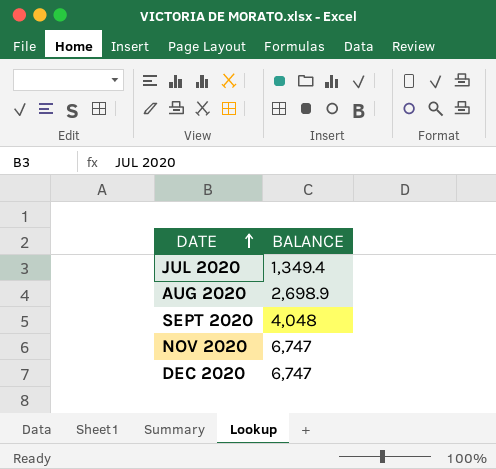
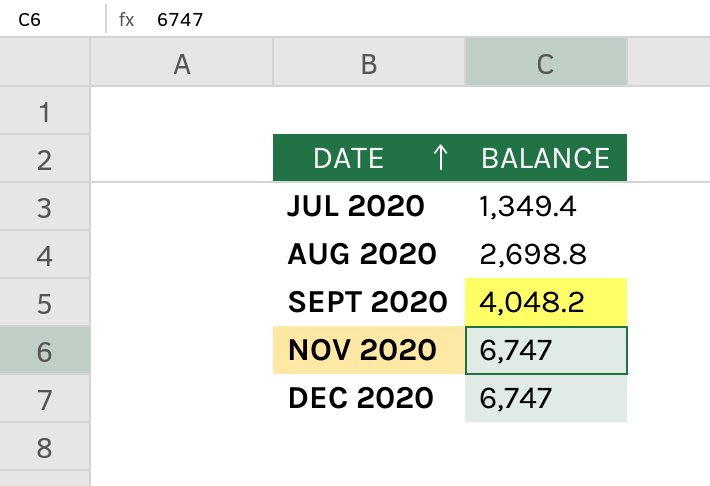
AUG 2020 | BALANCE: 2,698.9 -> 2,698.8
SEPT 2020 | BALANCE: 4,048 -> 4,048.2

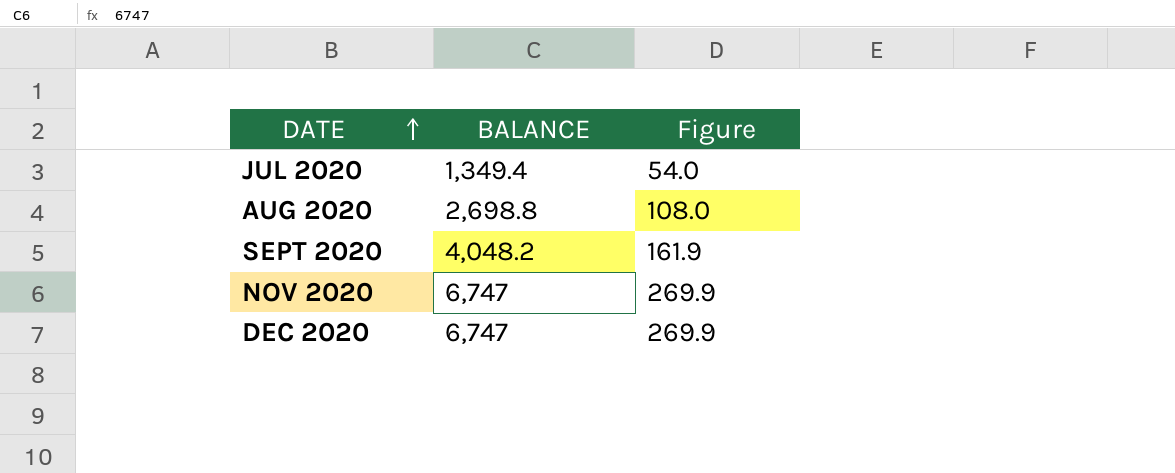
column Figure | formula: none -> [BALANCE] * 0.04

